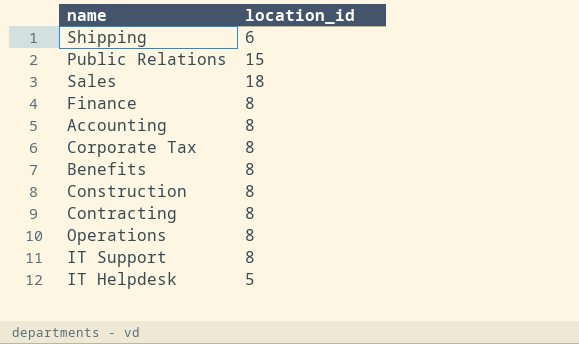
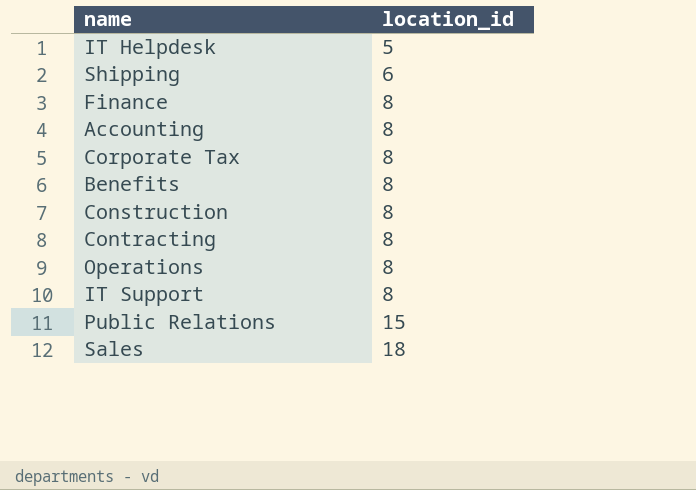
row order: none -> location_id ascending

